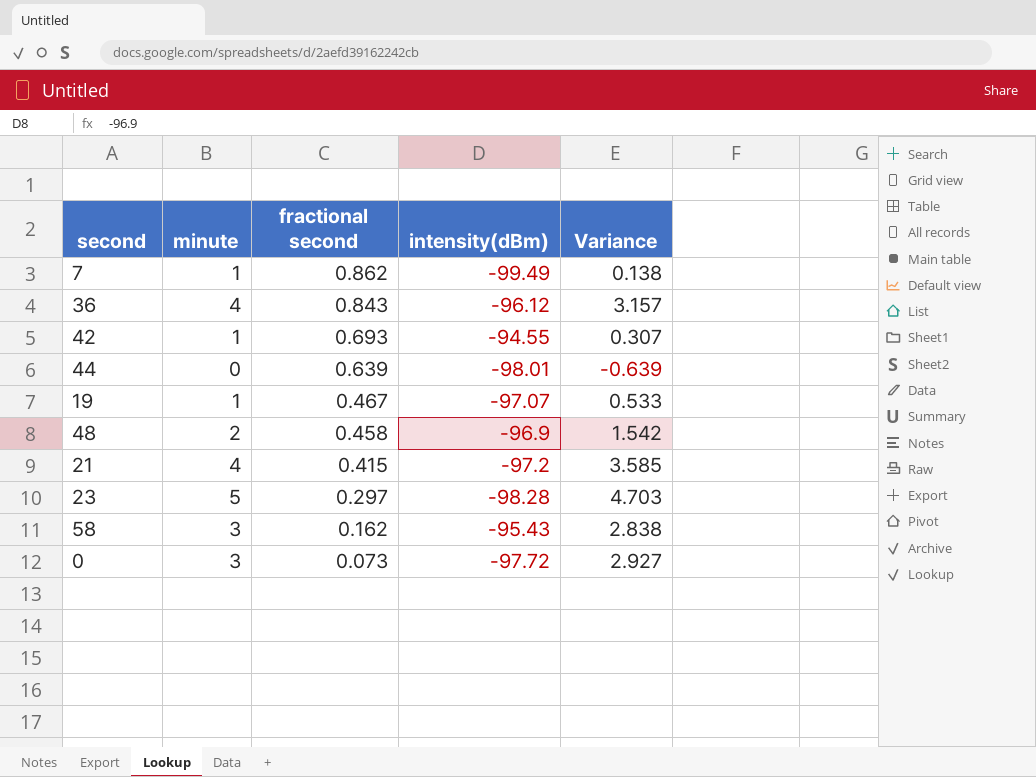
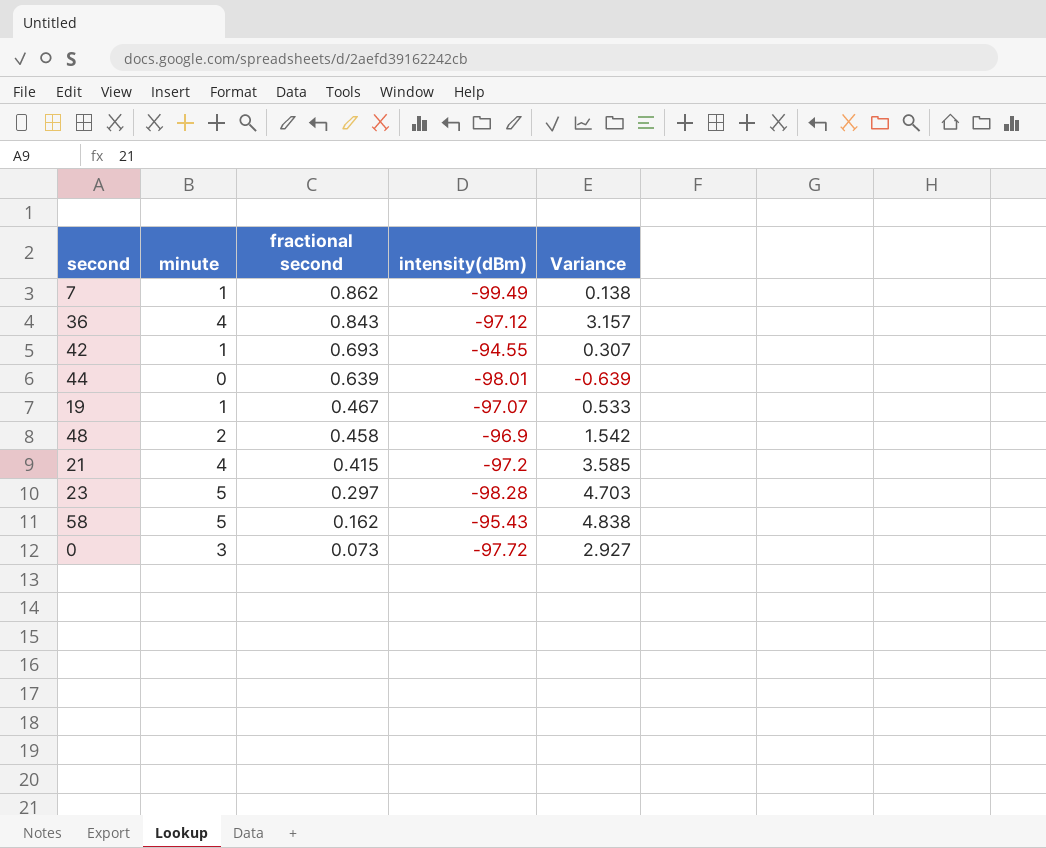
36 | intensity(dBm): -96.12 -> -97.12
58 | minute: 3 -> 5
58 | Variance: 2.838 -> 4.838

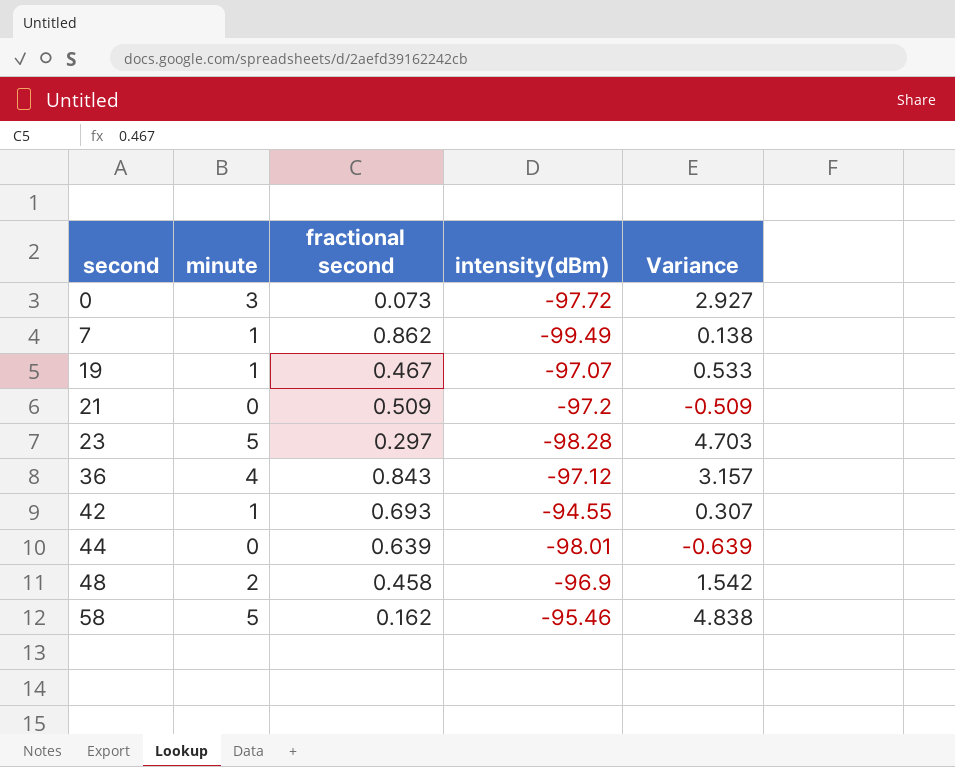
row order: fractional second descending -> second ascending
21 | minute: 4 -> 0
21 | fractional second: 0.415 -> 0.509
21 | Variance: 3.585 -> -0.509
58 | intensity(dBm): -95.43 -> -95.46

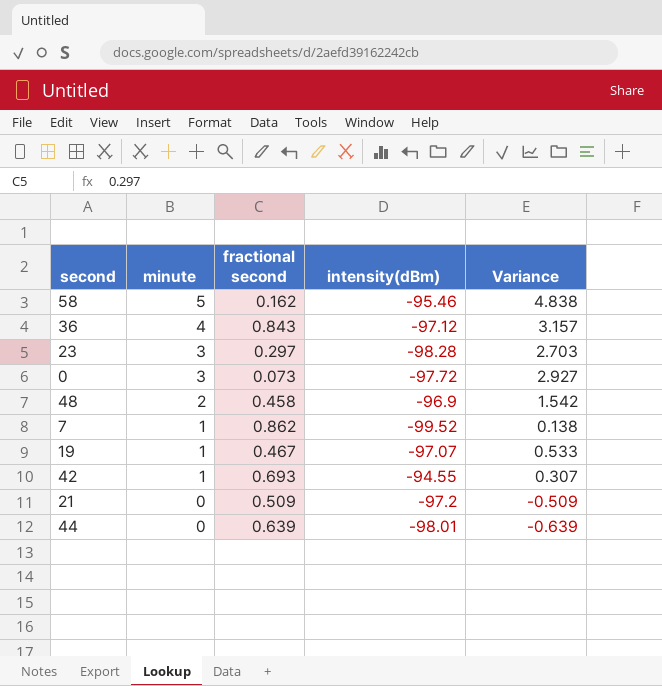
row order: second ascending -> minute descending
23 | minute: 5 -> 3
23 | Variance: 4.703 -> 2.703
7 | intensity(dBm): -99.49 -> -99.52

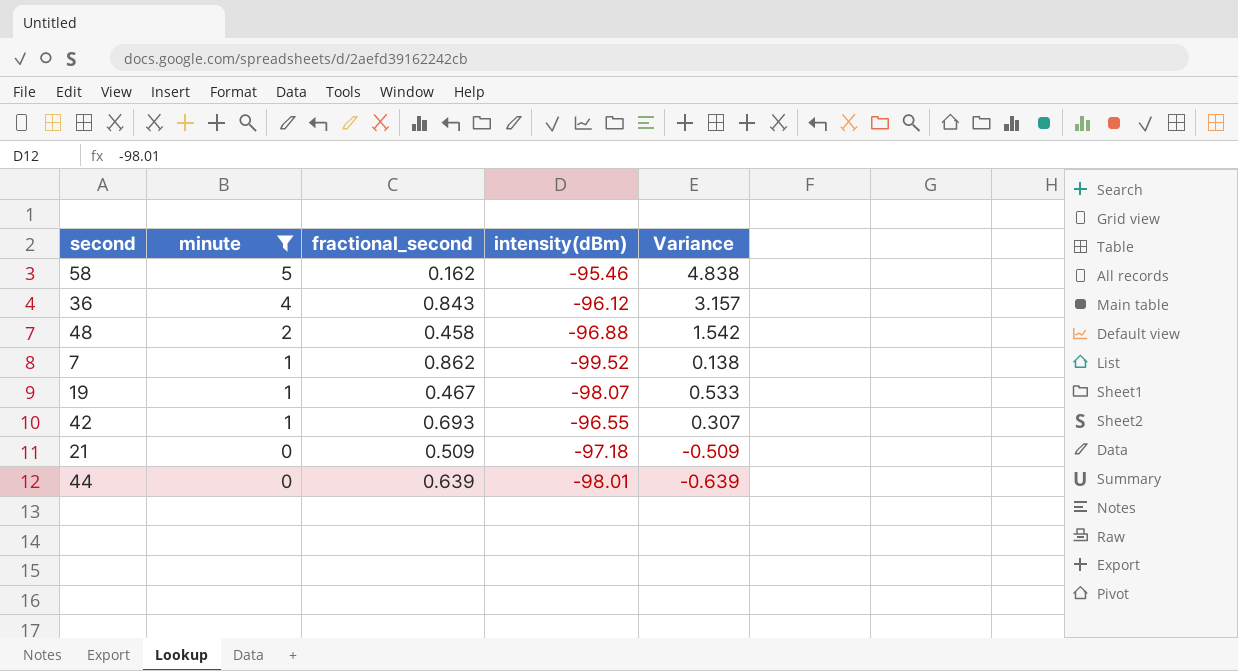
filter: none -> minute != 3
column name: fractional second -> fractional_second
36 | intensity(dBm): -97.12 -> -96.12
48 | intensity(dBm): -96.9 -> -96.88
19 | intensity(dBm): -97.07 -> -98.07
42 | intensity(dBm): -94.55 -> -96.55
21 | intensity(dBm): -97.2 -> -97.18

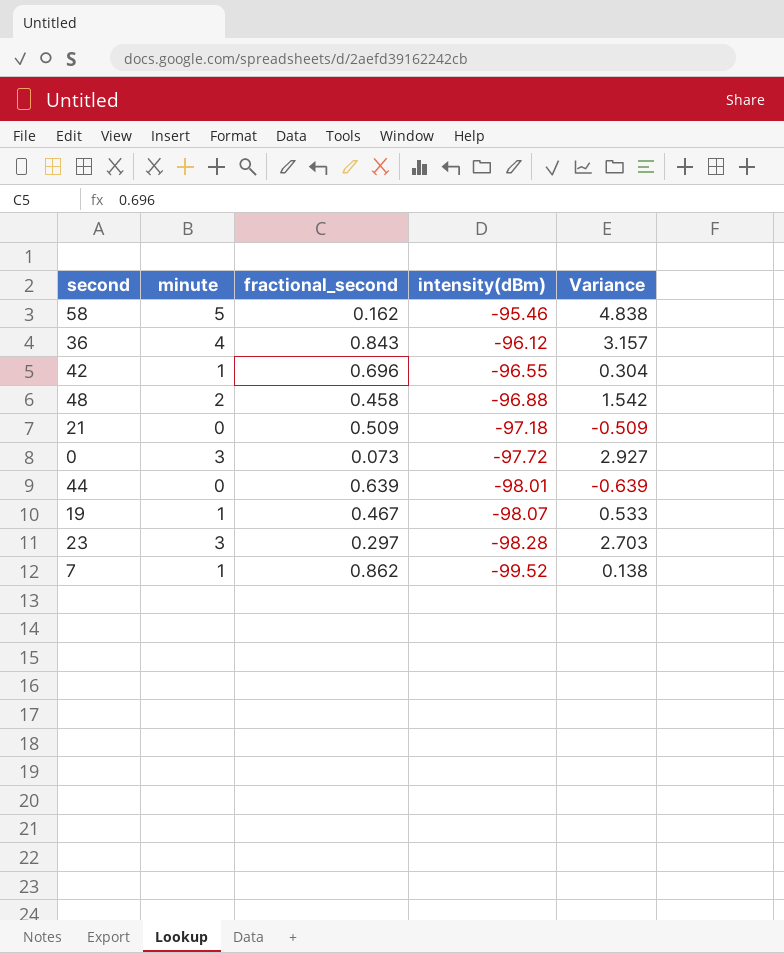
filter: minute != 3 -> none
row order: minute descending -> intensity(dBm) descending
42 | fractional_second: 0.693 -> 0.696
42 | Variance: 0.307 -> 0.304

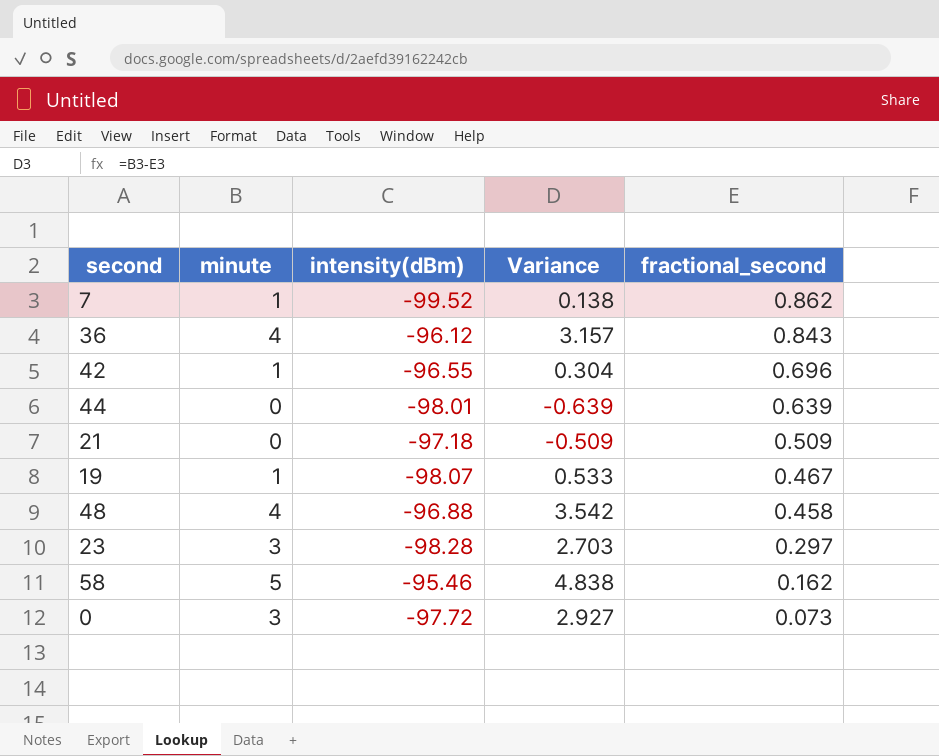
row order: intensity(dBm) descending -> fractional_second descending
column fractional_second | position: 3 -> 5
48 | minute: 2 -> 4
48 | Variance: 1.542 -> 3.542

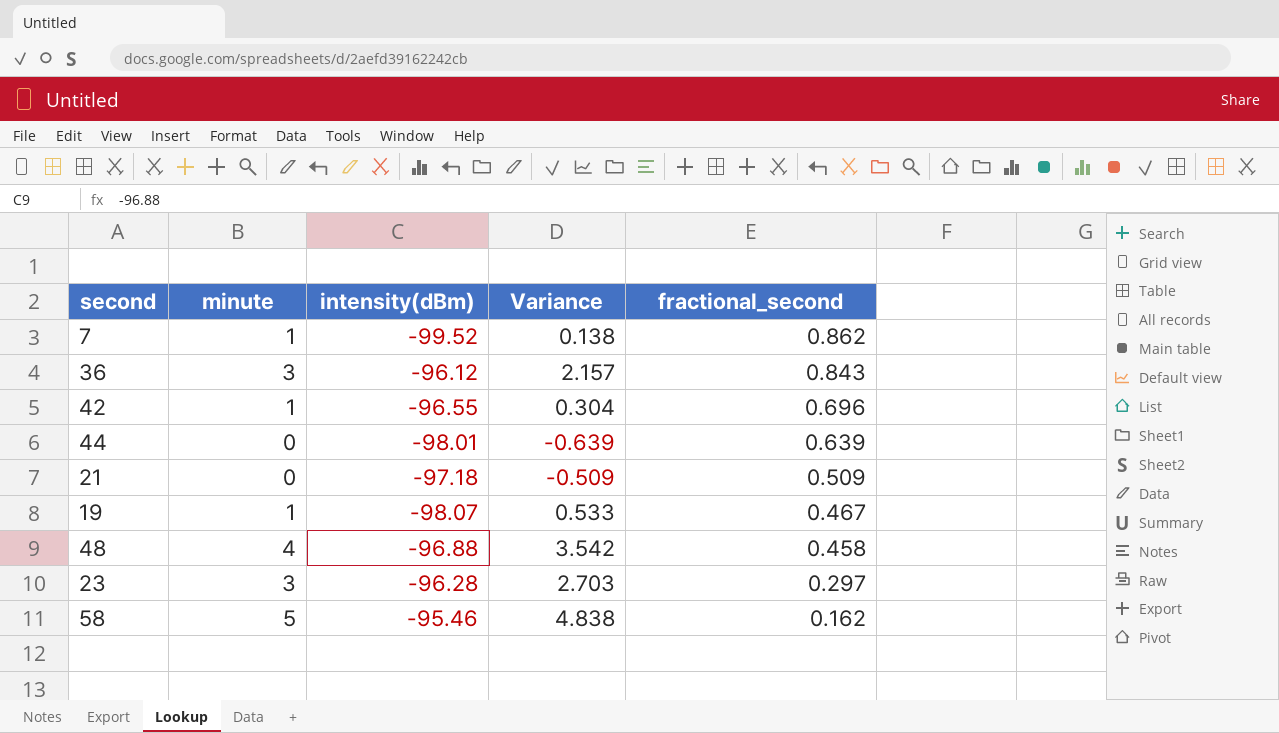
row 0: 3 | -97.72 | 2.927 | 0.073 -> none
36 | minute: 4 -> 3
36 | Variance: 3.157 -> 2.157
23 | intensity(dBm): -98.28 -> -96.28

